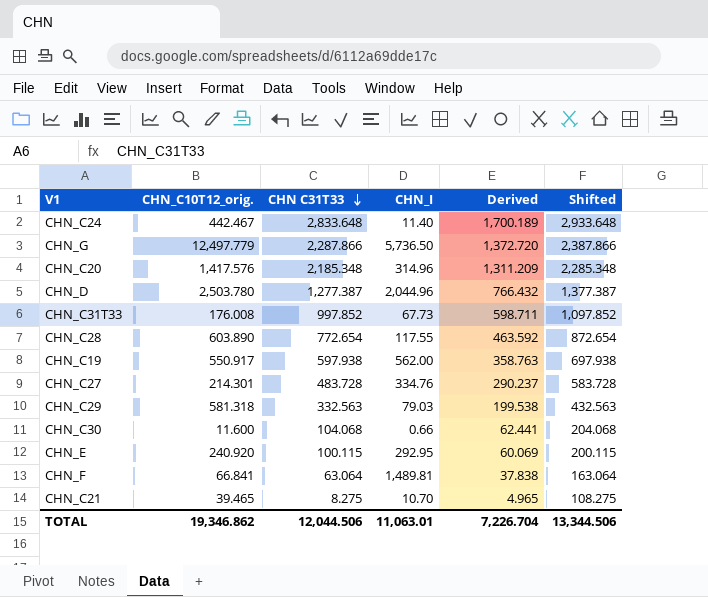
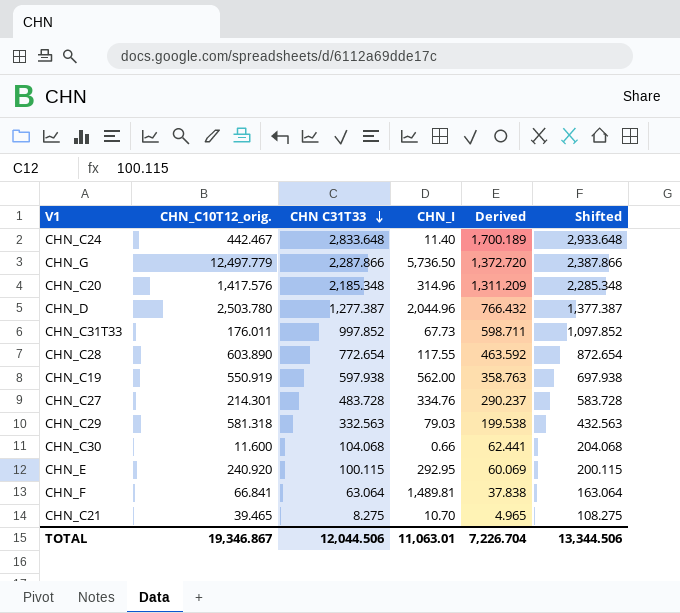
CHN_C31T33 | CHN_C10T12_orig.: 176.008 -> 176.011
CHN_C19 | CHN_C10T12_orig.: 550.917 -> 550.919
TOTAL | CHN_C10T12_orig.: 19,346.862 -> 19,346.867

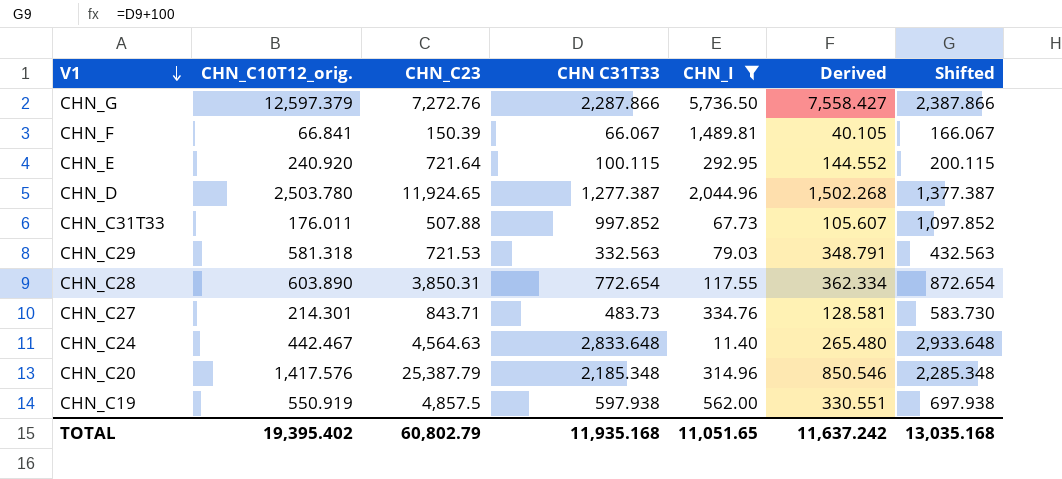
filter: none -> CHN_I >= 11.40
row order: CHN C31T33 descending -> V1 descending
column CHN_C23 | position: none -> 3
column Derived | formula: [CHN C31T33] * 0.6 -> [CHN_C10T12_orig.] * 0.6
CHN_G | CHN_C10T12_orig.: 12,497.779 -> 12,597.379
CHN_F | CHN C31T33: 63.064 -> 66.067
CHN_F | Shifted: 163.064 -> 166.067
CHN_C27 | CHN C31T33: 483.728 -> 483.73
CHN_C27 | Shifted: 583.728 -> 583.730
TOTAL | CHN_C10T12_orig.: 19,346.867 -> 19,395.402
TOTAL | CHN C31T33: 12,044.506 -> 11,935.168
TOTAL | CHN_I: 11,063.01 -> 11,051.65
TOTAL | Derived: 7,226.704 -> 11,637.242
TOTAL | Shifted: 13,344.506 -> 13,035.168

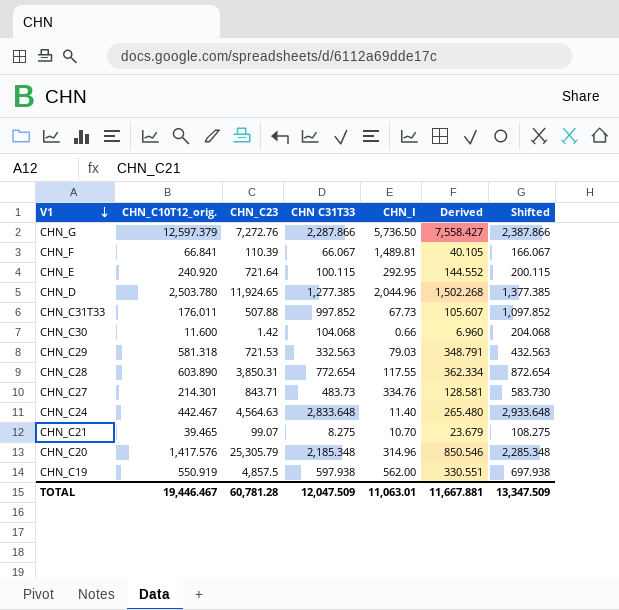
filter: CHN_I >= 11.40 -> none
CHN_F | CHN_C23: 150.39 -> 110.39
CHN_D | CHN C31T33: 1,277.387 -> 1,277.385
CHN_D | Shifted: 1,377.387 -> 1,377.385
CHN_C20 | CHN_C23: 25,387.79 -> 25,305.79
TOTAL | CHN_C10T12_orig.: 19,395.402 -> 19,446.467
TOTAL | CHN_C23: 60,802.79 -> 60,781.28
TOTAL | CHN C31T33: 11,935.168 -> 12,047.509
TOTAL | CHN_I: 11,051.65 -> 11,063.01
TOTAL | Derived: 11,637.242 -> 11,667.881
TOTAL | Shifted: 13,035.168 -> 13,347.509

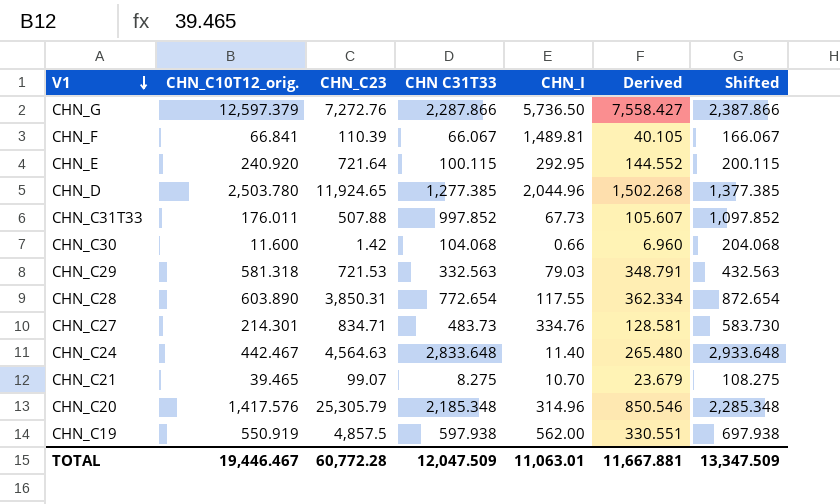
CHN_C27 | CHN_C23: 843.71 -> 834.71
TOTAL | CHN_C23: 60,781.28 -> 60,772.28

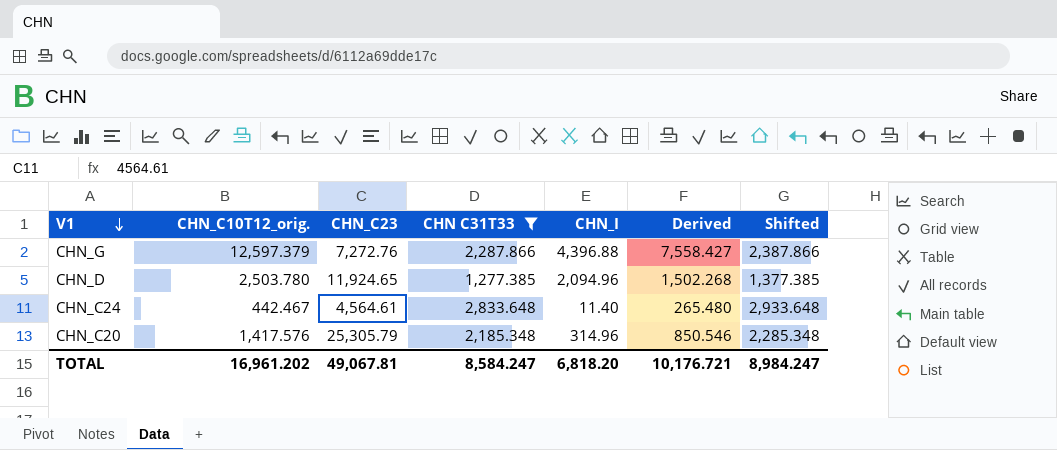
filter: none -> CHN C31T33 >= 1,277.385
CHN_G | CHN_I: 5,736.50 -> 4,396.88
CHN_D | CHN_I: 2,044.96 -> 2,094.96
CHN_C24 | CHN_C23: 4,564.63 -> 4,564.61
TOTAL | CHN_C10T12_orig.: 19,446.467 -> 16,961.202
TOTAL | CHN_C23: 60,772.28 -> 49,067.81
TOTAL | CHN C31T33: 12,047.509 -> 8,584.247
TOTAL | CHN_I: 11,063.01 -> 6,818.20
TOTAL | Derived: 11,667.881 -> 10,176.721
TOTAL | Shifted: 13,347.509 -> 8,984.247

